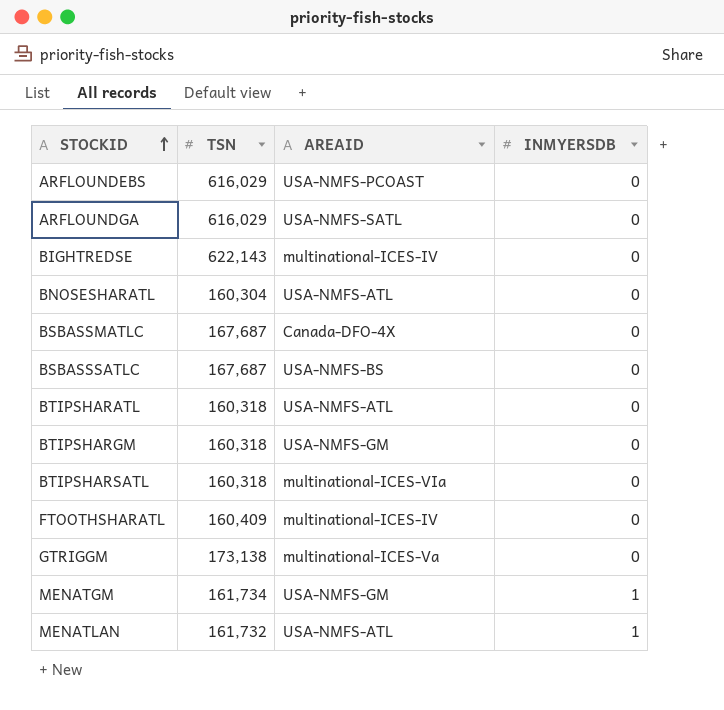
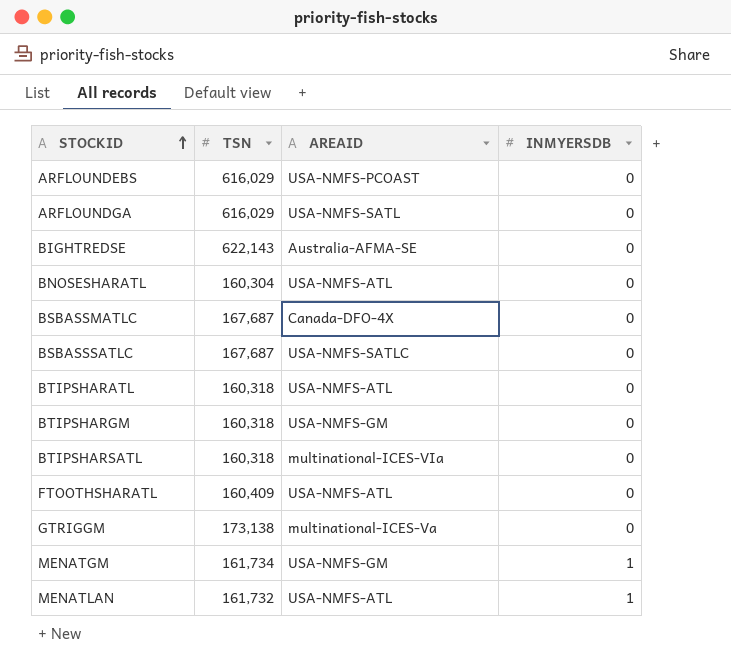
BIGHTREDSE | AREAID: multinational-ICES-IV -> Australia-AFMA-SE
BSBASSSATLC | AREAID: USA-NMFS-BS -> USA-NMFS-SATLC
FTOOTHSHARATL | AREAID: multinational-ICES-IV -> USA-NMFS-ATL

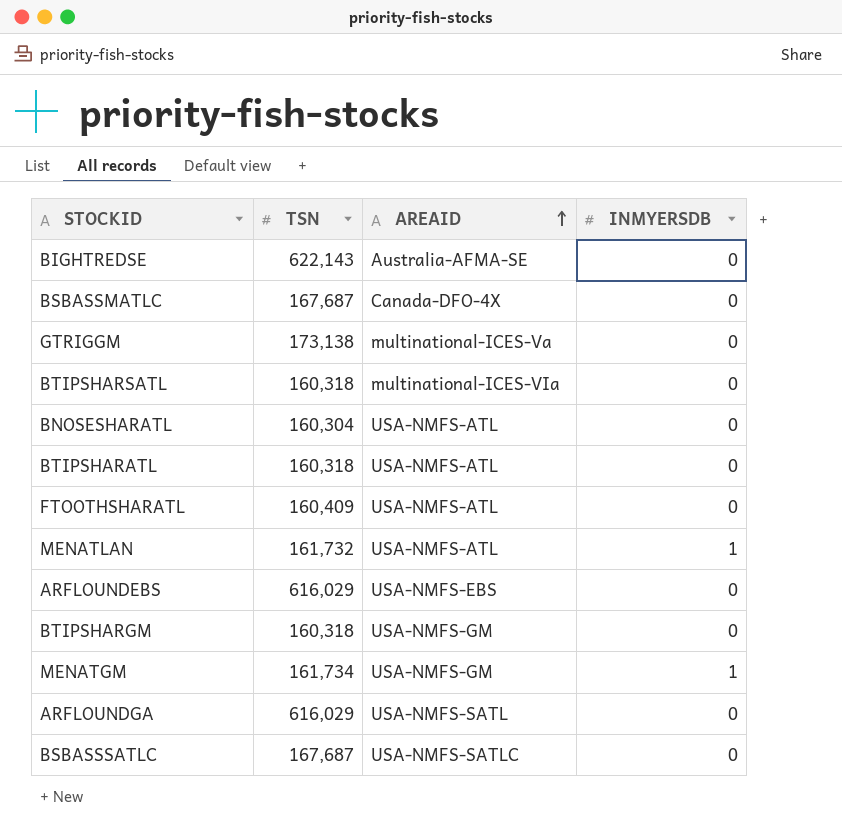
row order: STOCKID ascending -> AREAID ascending
ARFLOUNDEBS | AREAID: USA-NMFS-PCOAST -> USA-NMFS-EBS

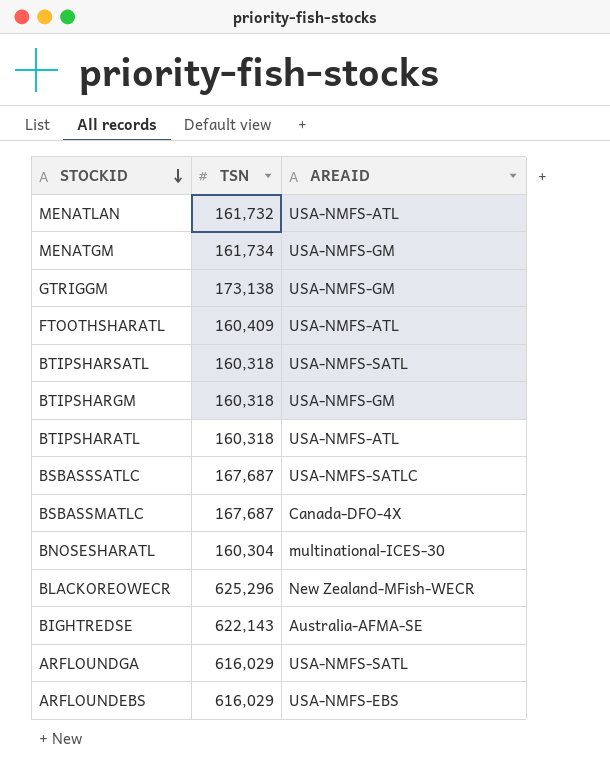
row order: AREAID ascending -> STOCKID descending
column INMYERSDB | position: 4 -> none
GTRIGGM | AREAID: multinational-ICES-Va -> USA-NMFS-GM
BTIPSHARSATL | AREAID: multinational-ICES-VIa -> USA-NMFS-SATL
BNOSESHARATL | AREAID: USA-NMFS-ATL -> multinational-ICES-30
row BLACKOREOWECR: none -> 625,296 | New Zealand-MFish-WECR

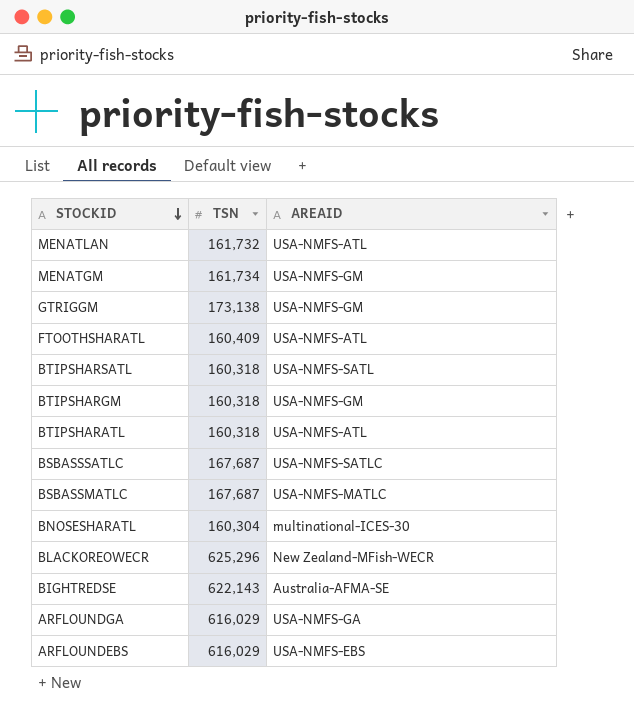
BSBASSMATLC | AREAID: Canada-DFO-4X -> USA-NMFS-MATLC
ARFLOUNDGA | AREAID: USA-NMFS-SATL -> USA-NMFS-GA

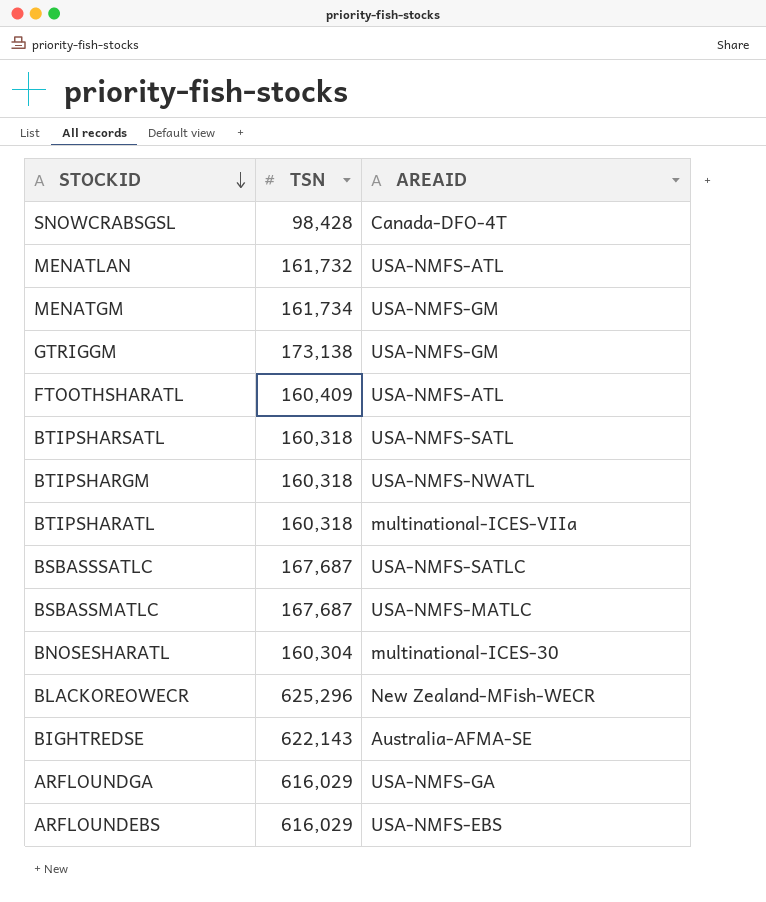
row SNOWCRABSGSL: none -> 98,428 | Canada-DFO-4T
BTIPSHARGM | AREAID: USA-NMFS-GM -> USA-NMFS-NWATL
BTIPSHARATL | AREAID: USA-NMFS-ATL -> multinational-ICES-VIIa

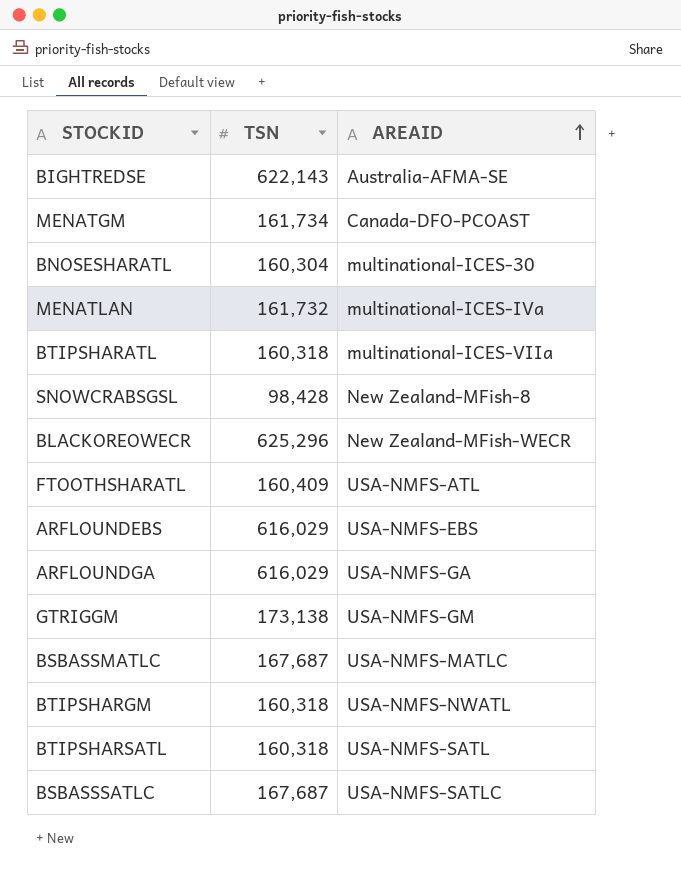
row order: STOCKID descending -> AREAID ascending
MENATGM | AREAID: USA-NMFS-GM -> Canada-DFO-PCOAST
MENATLAN | AREAID: USA-NMFS-ATL -> multinational-ICES-IVa
SNOWCRABSGSL | AREAID: Canada-DFO-4T -> New Zealand-MFish-8

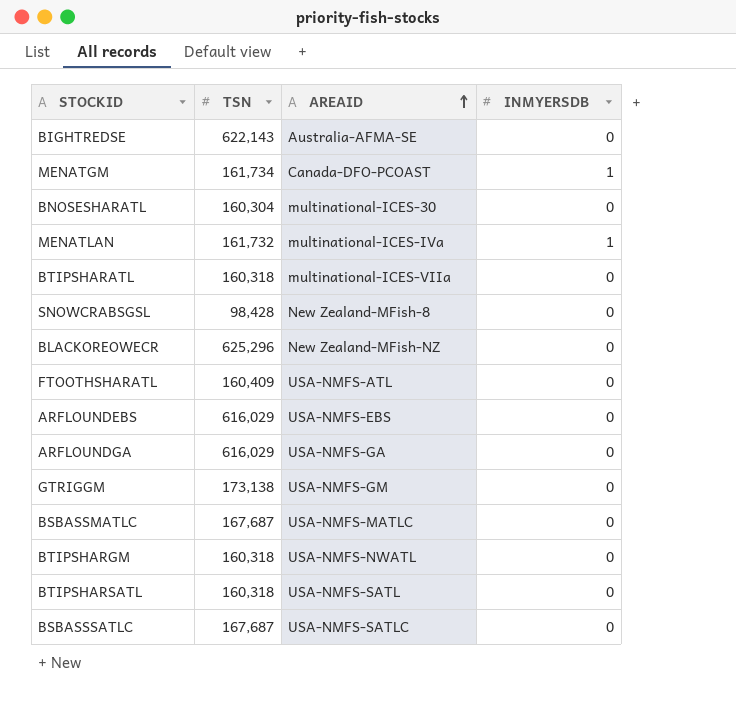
column INMYERSDB | position: none -> 4
BLACKOREOWECR | AREAID: New Zealand-MFish-WECR -> New Zealand-MFish-NZ

